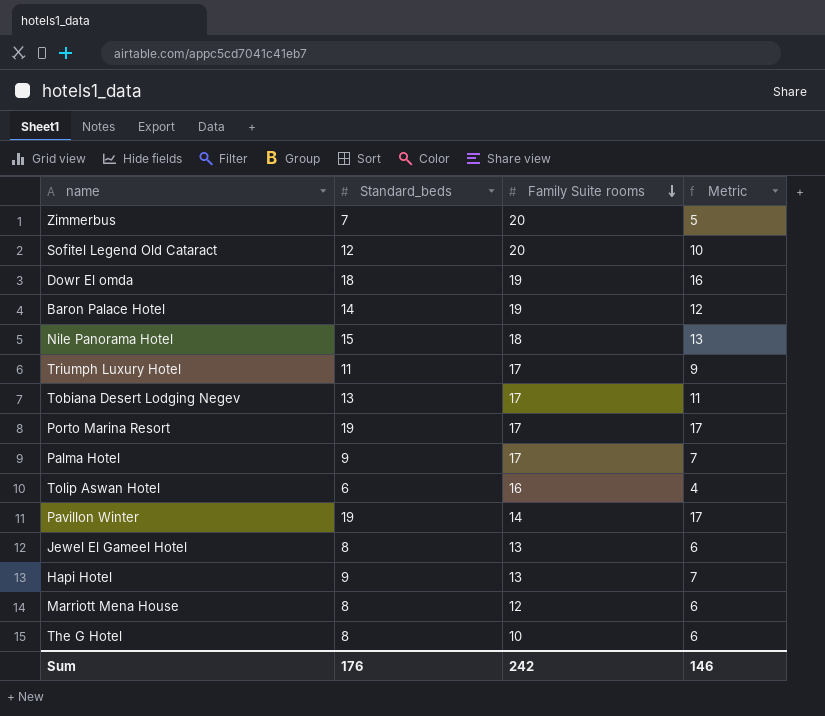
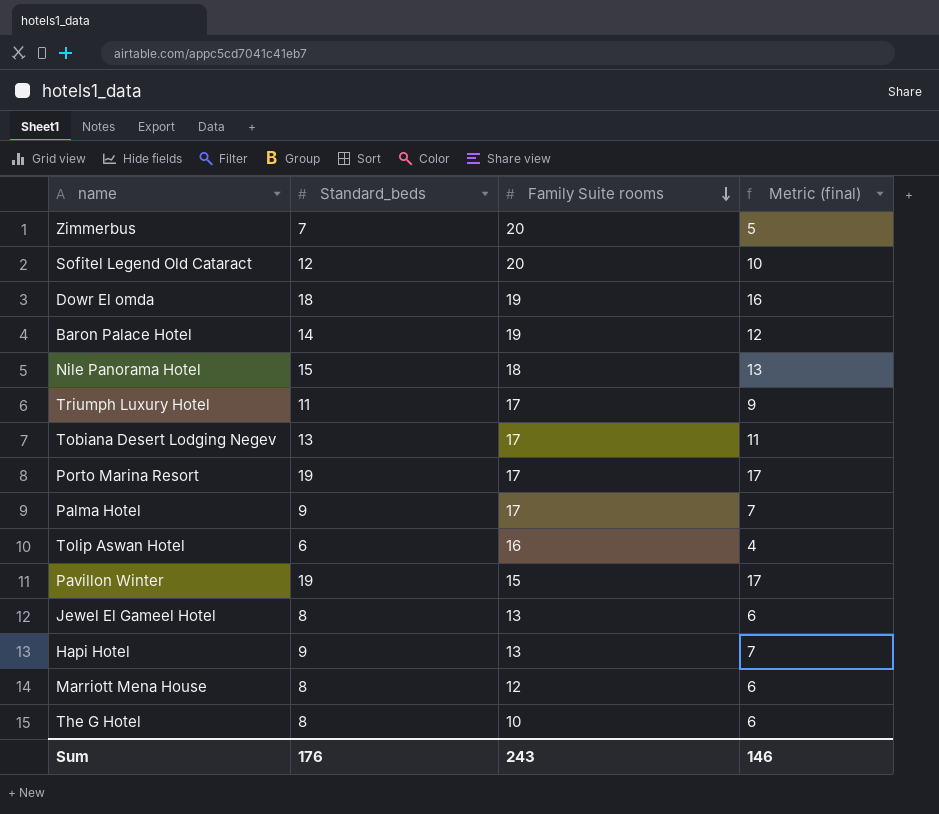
column name: Metric -> Metric (final)
Pavillon Winter | Family Suite rooms: 14 -> 15
Sum | Family Suite rooms: 242 -> 243

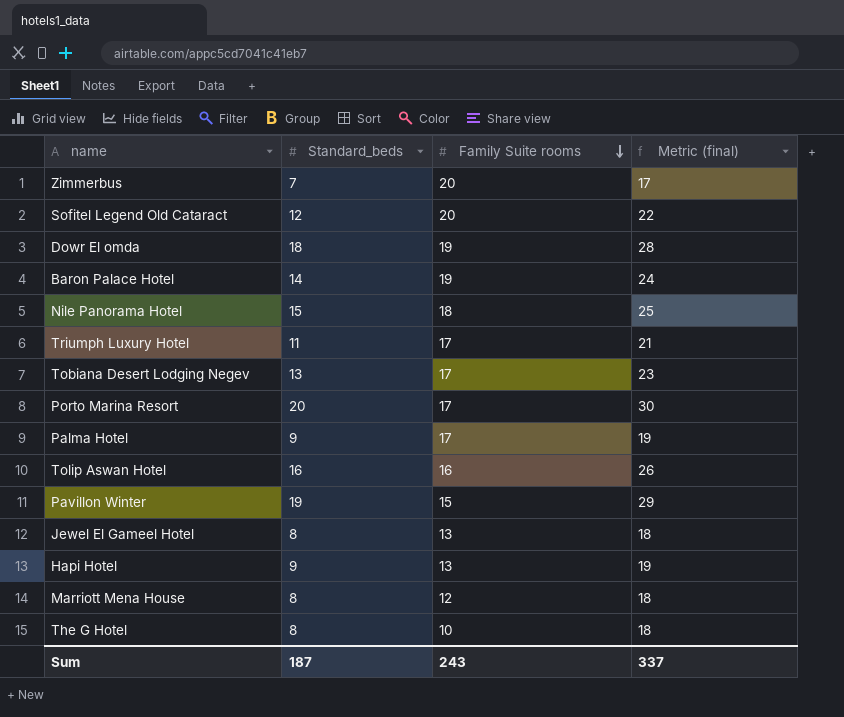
column Metric (final) | formula: [Standard_beds] - 2 -> [Standard_beds] + 10
Porto Marina Resort | Standard_beds: 19 -> 20
Tolip Aswan Hotel | Standard_beds: 6 -> 16
Sum | Standard_beds: 176 -> 187
Sum | Metric (final): 146 -> 337

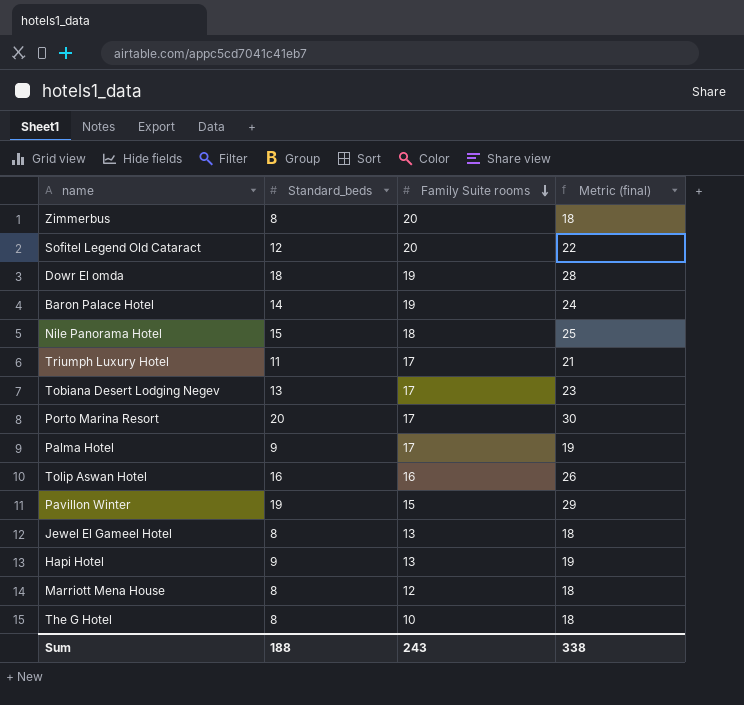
Zimmerbus | Standard_beds: 7 -> 8
Zimmerbus | Metric (final): 17 -> 18
Sum | Standard_beds: 187 -> 188
Sum | Metric (final): 337 -> 338

